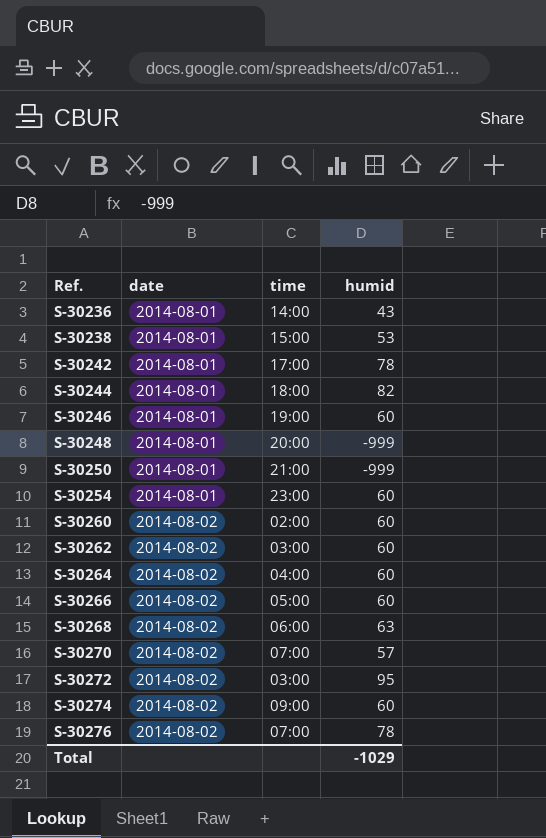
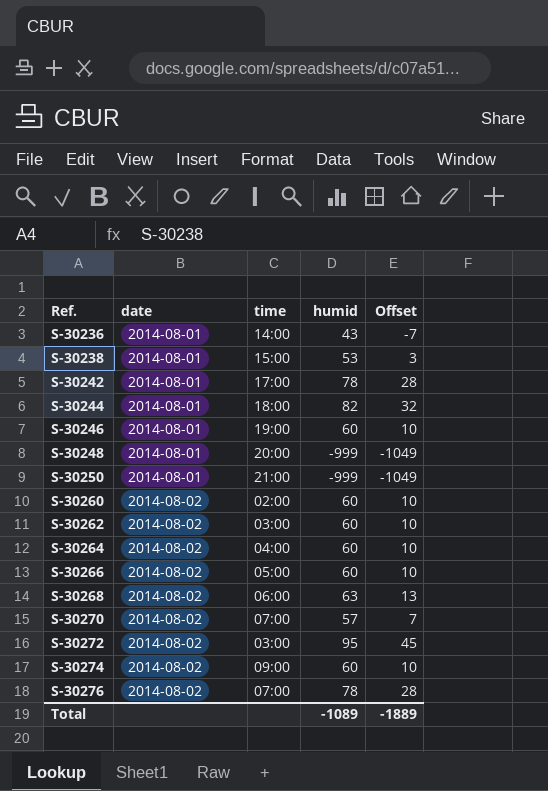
column Offset | formula: none -> [humid] - 50
row S-30254: 2014-08-01 | 23:00 | 60 -> none
Total | humid: -1029 -> -1089

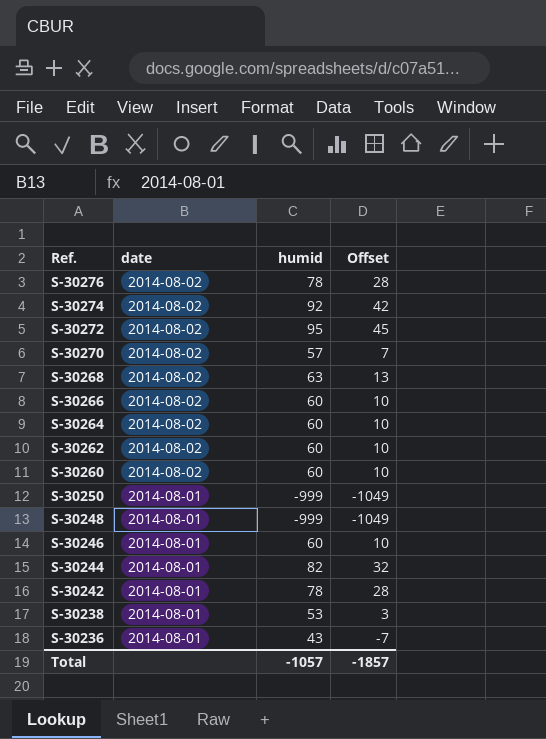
row order: Ref. ascending -> Ref. descending
column time | position: 3 -> none
S-30274 | humid: 60 -> 92
S-30274 | Offset: 10 -> 42
Total | humid: -1089 -> -1057
Total | Offset: -1889 -> -1857

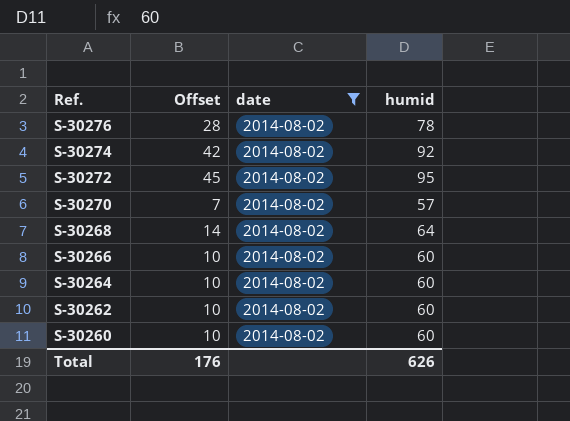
filter: none -> date = 2014-08-02
column Offset | position: 4 -> 2
S-30268 | Offset: 13 -> 14
S-30268 | humid: 63 -> 64
Total | Offset: -1857 -> 176
Total | humid: -1057 -> 626

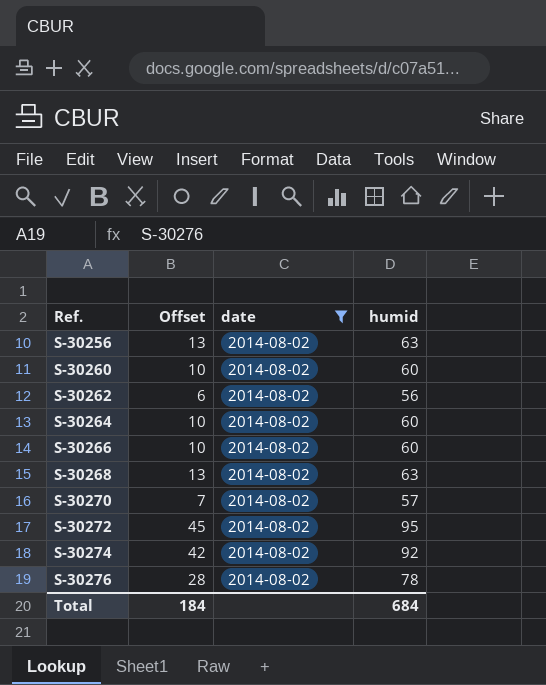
row order: Ref. descending -> Ref. ascending
row S-30256: none -> 13 | 2014-08-02 | 63
S-30262 | Offset: 10 -> 6
S-30262 | humid: 60 -> 56
S-30268 | Offset: 14 -> 13
S-30268 | humid: 64 -> 63
Total | Offset: 176 -> 184
Total | humid: 626 -> 684

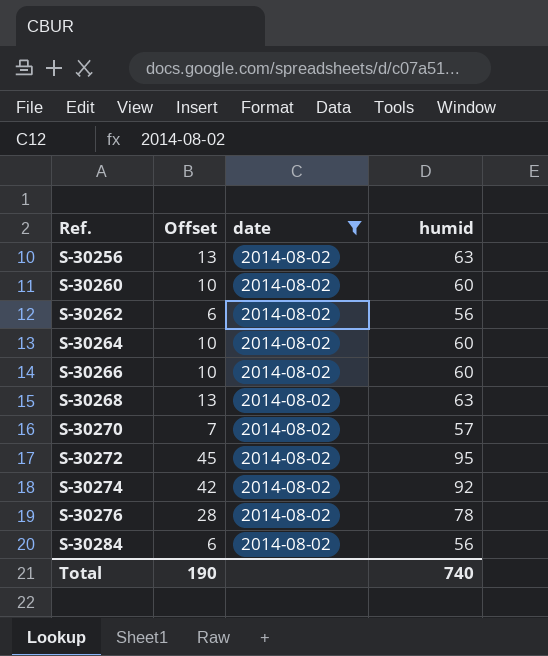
row S-30284: none -> 6 | 2014-08-02 | 56
Total | Offset: 184 -> 190
Total | humid: 684 -> 740

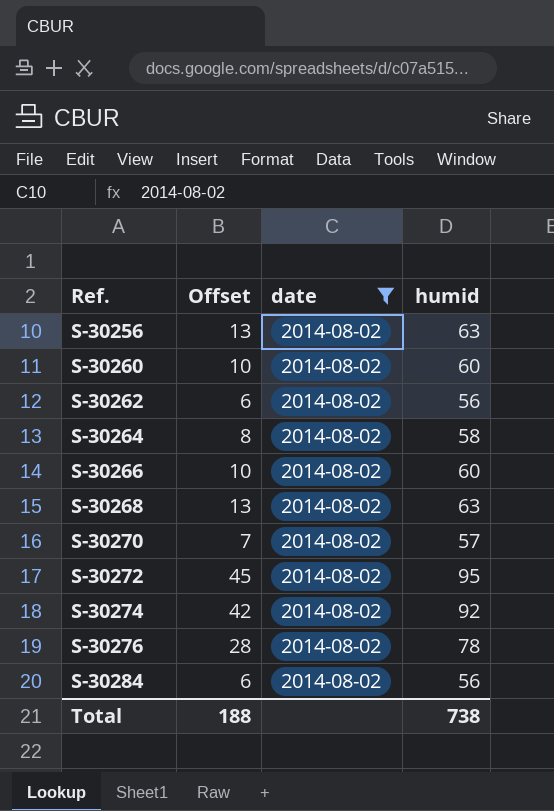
S-30264 | Offset: 10 -> 8
S-30264 | humid: 60 -> 58
Total | Offset: 190 -> 188
Total | humid: 740 -> 738

